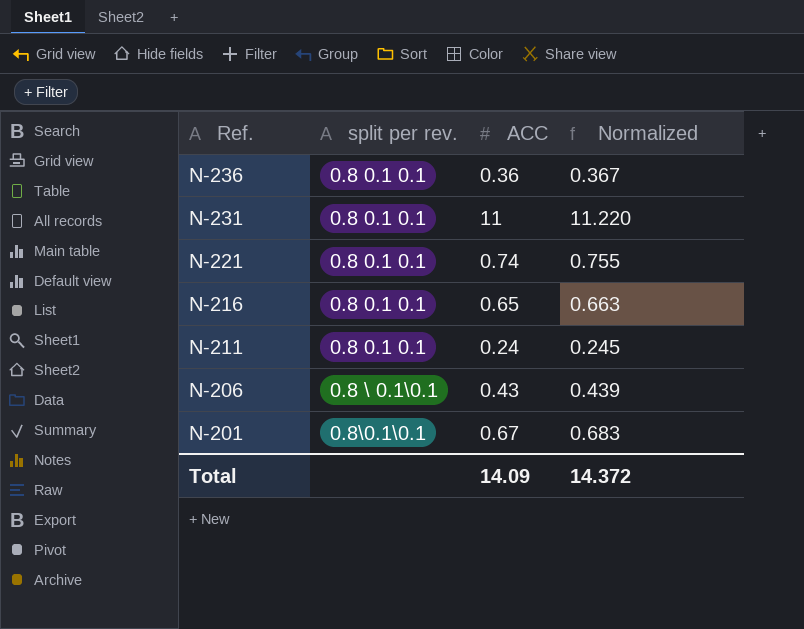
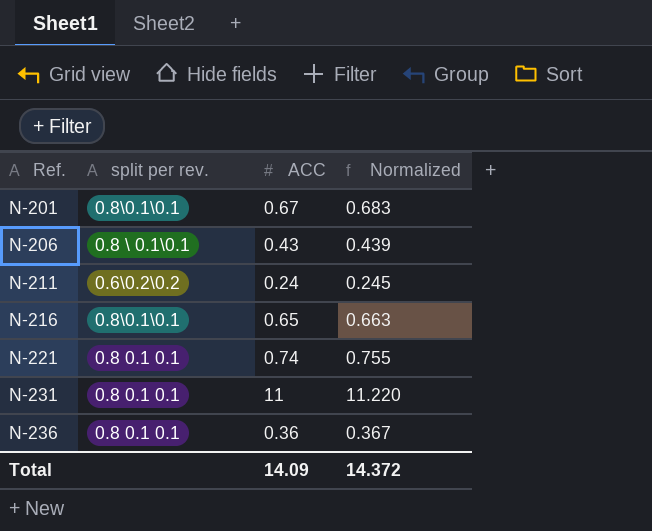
row order: Ref. descending -> Ref. ascending
N-211 | split per rev.: 0.8 0.1 0.1 -> 0.6\0.2\0.2
N-216 | split per rev.: 0.8 0.1 0.1 -> 0.8\0.1\0.1

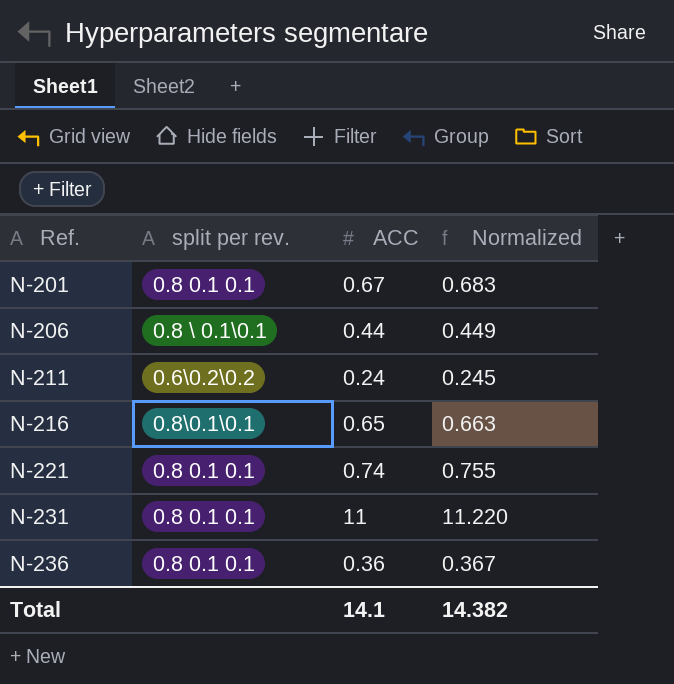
N-201 | split per rev.: 0.8\0.1\0.1 -> 0.8 0.1 0.1
N-206 | ACC: 0.43 -> 0.44
N-206 | Normalized: 0.439 -> 0.449
Total | ACC: 14.09 -> 14.1
Total | Normalized: 14.372 -> 14.382

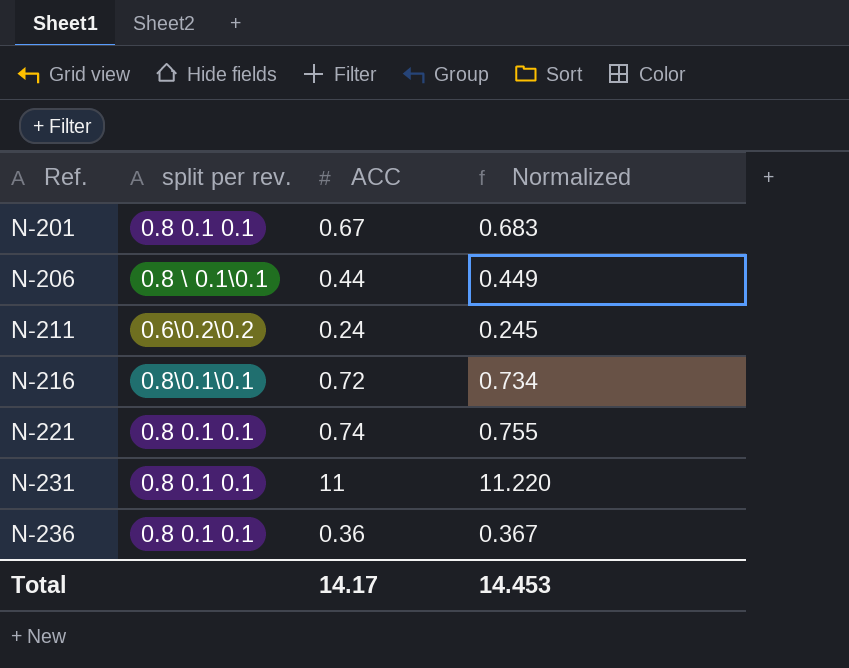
N-216 | ACC: 0.65 -> 0.72
N-216 | Normalized: 0.663 -> 0.734
Total | ACC: 14.1 -> 14.17
Total | Normalized: 14.382 -> 14.453

